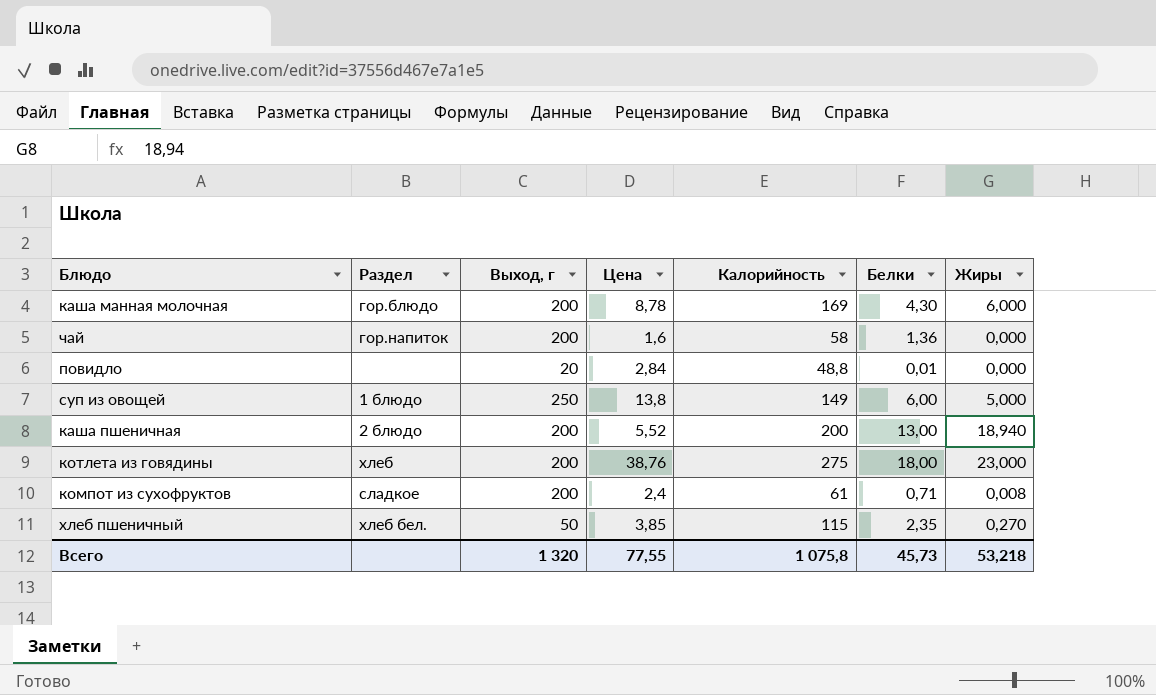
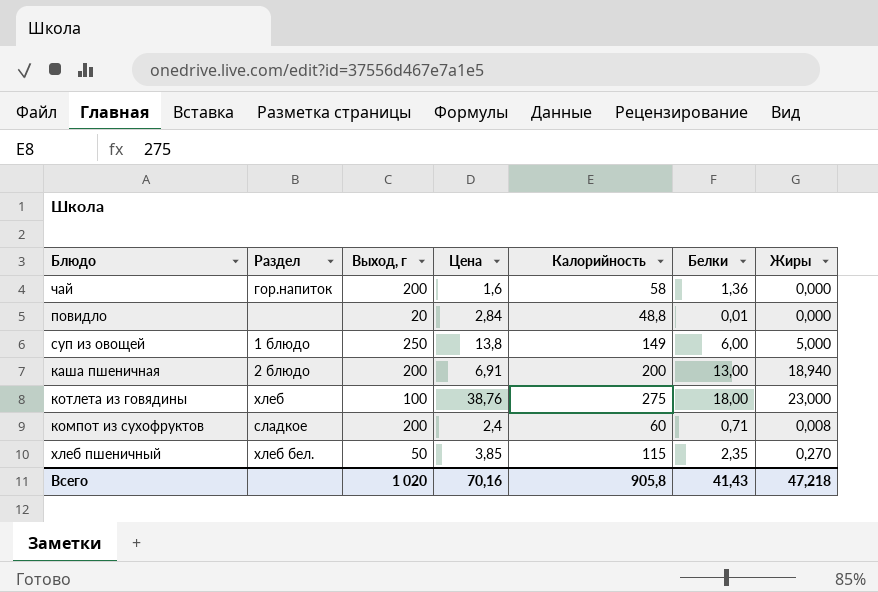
row каша манная молочная: гор.блюдо | 200 | 8,78 | 169 | 4,30 | 6,000 -> none
каша пшеничная | Цена: 5,52 -> 6,91
котлета из говядины | Выход, г: 200 -> 100
компот из сухофруктов | Калорийность: 61 -> 60
Всего | Выход, г: 1 320 -> 1 020
Всего | Цена: 77,55 -> 70,16
Всего | Калорийность: 1 075,8 -> 905,8
Всего | Белки: 45,73 -> 41,43
Всего | Жиры: 53,218 -> 47,218

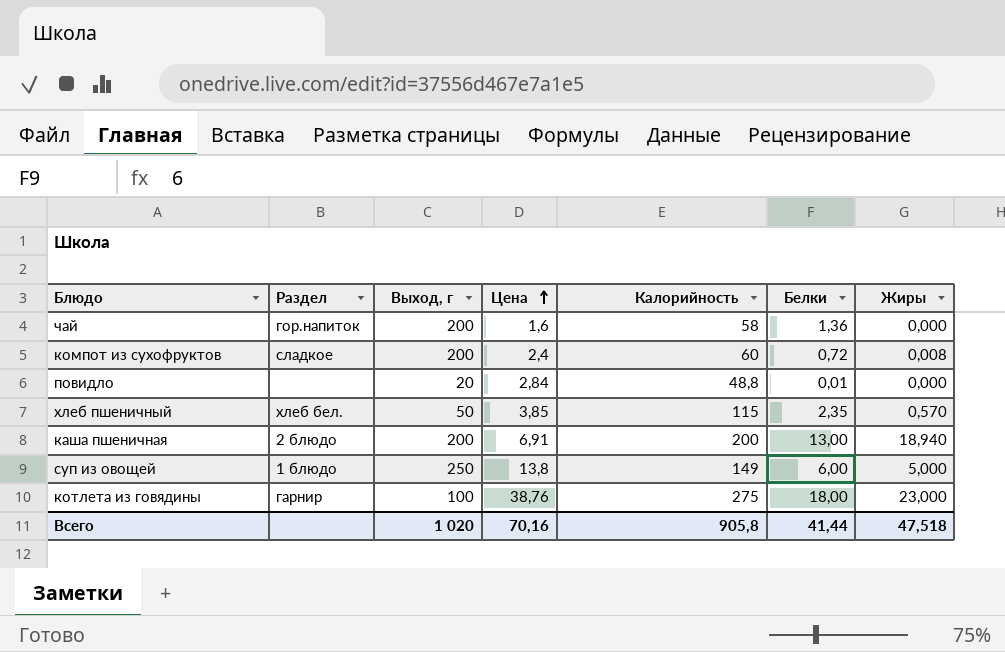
row order: none -> Цена ascending
компот из сухофруктов | Белки: 0,71 -> 0,72
хлеб пшеничный | Жиры: 0,270 -> 0,570
котлета из говядины | Раздел: хлеб -> гарнир
Всего | Белки: 41,43 -> 41,44
Всего | Жиры: 47,218 -> 47,518

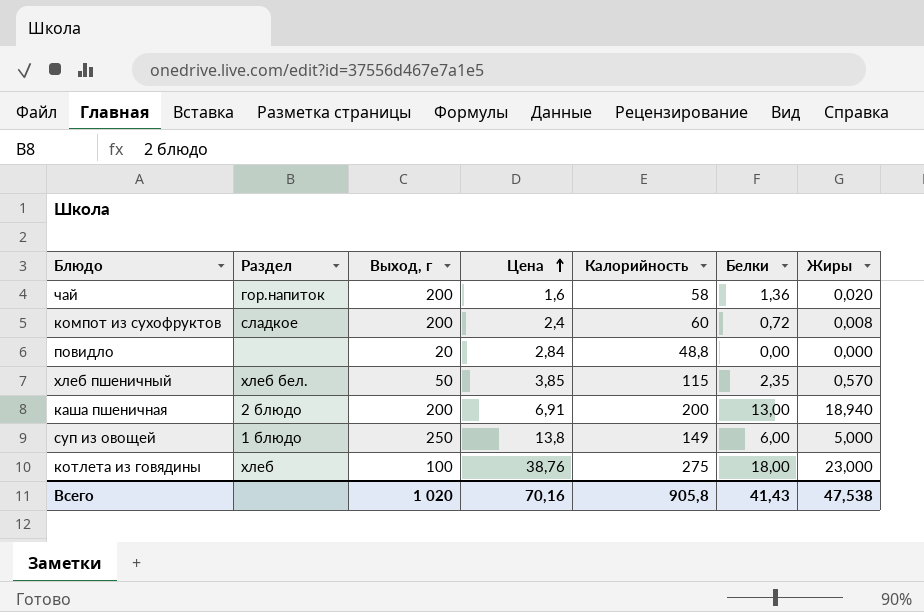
чай | Жиры: 0,000 -> 0,020
повидло | Белки: 0,01 -> 0,00
котлета из говядины | Раздел: гарнир -> хлеб
Всего | Белки: 41,44 -> 41,43
Всего | Жиры: 47,518 -> 47,538

